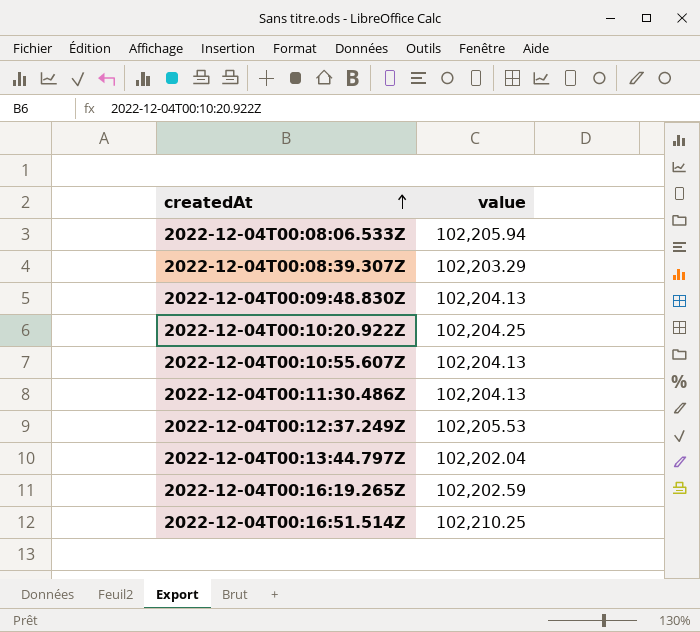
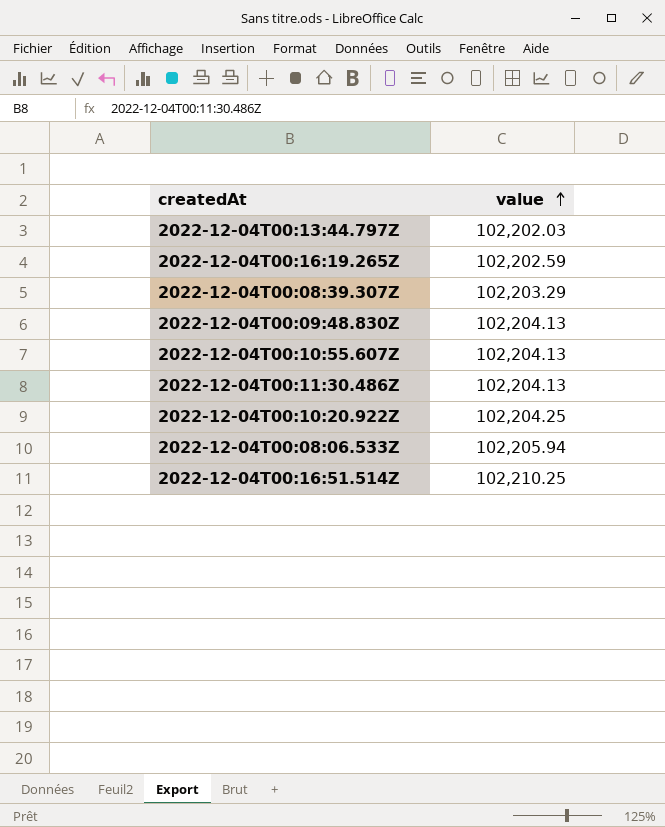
row order: createdAt ascending -> value ascending
row 2022-12-04T00:12:37.249Z: 102,205.53 -> none
2022-12-04T00:13:44.797Z | value: 102,202.04 -> 102,202.03

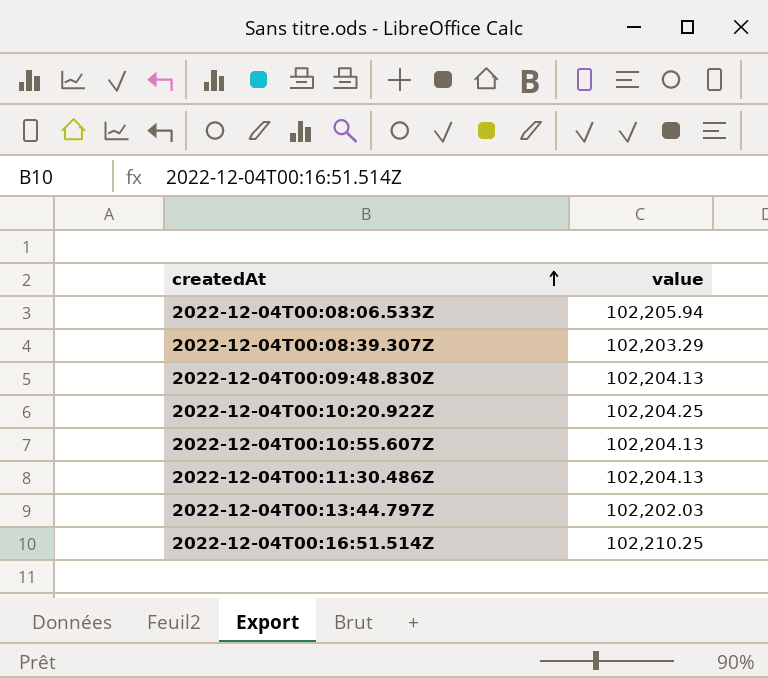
row order: value ascending -> createdAt ascending
row 2022-12-04T00:16:19.265Z: 102,202.59 -> none

